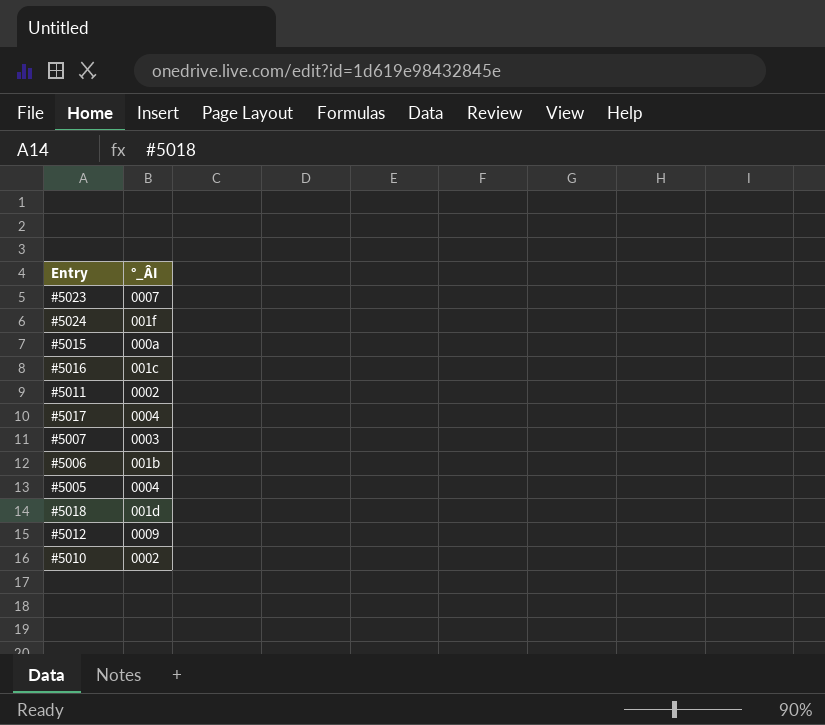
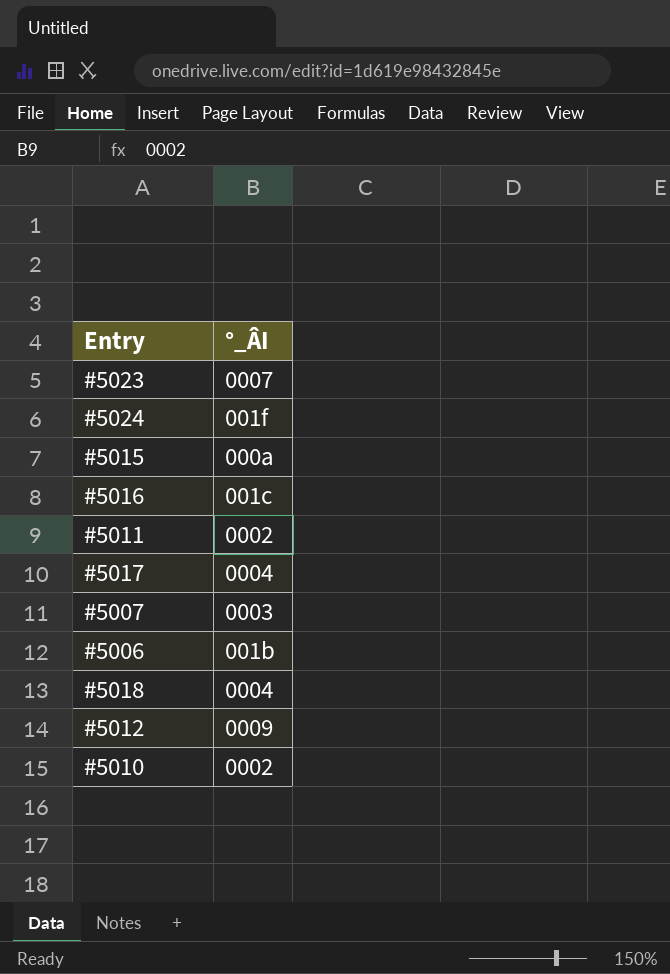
row #5005: 0004 -> none
#5018 | °_ÂI: 001d -> 0004

